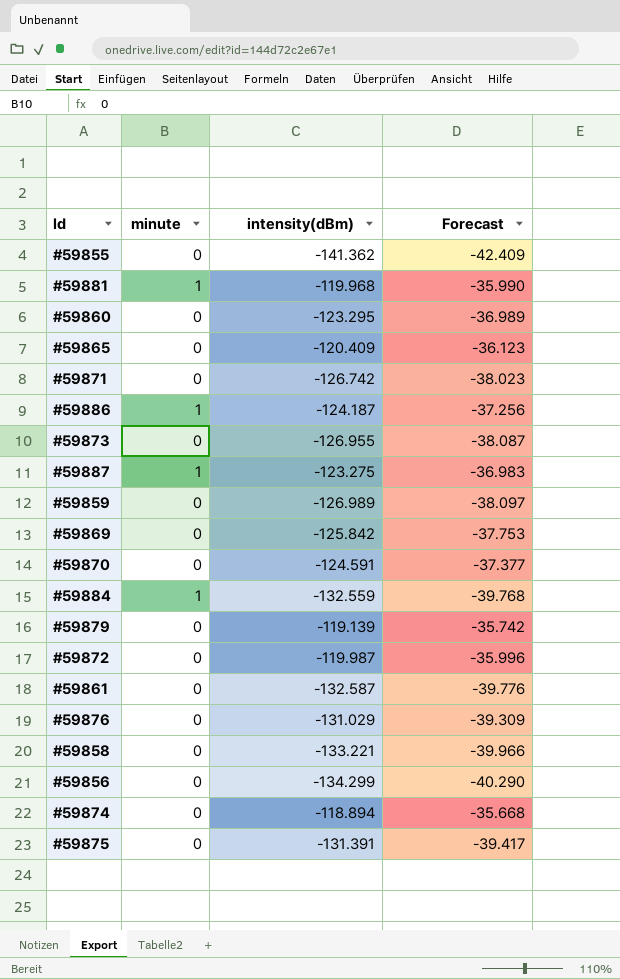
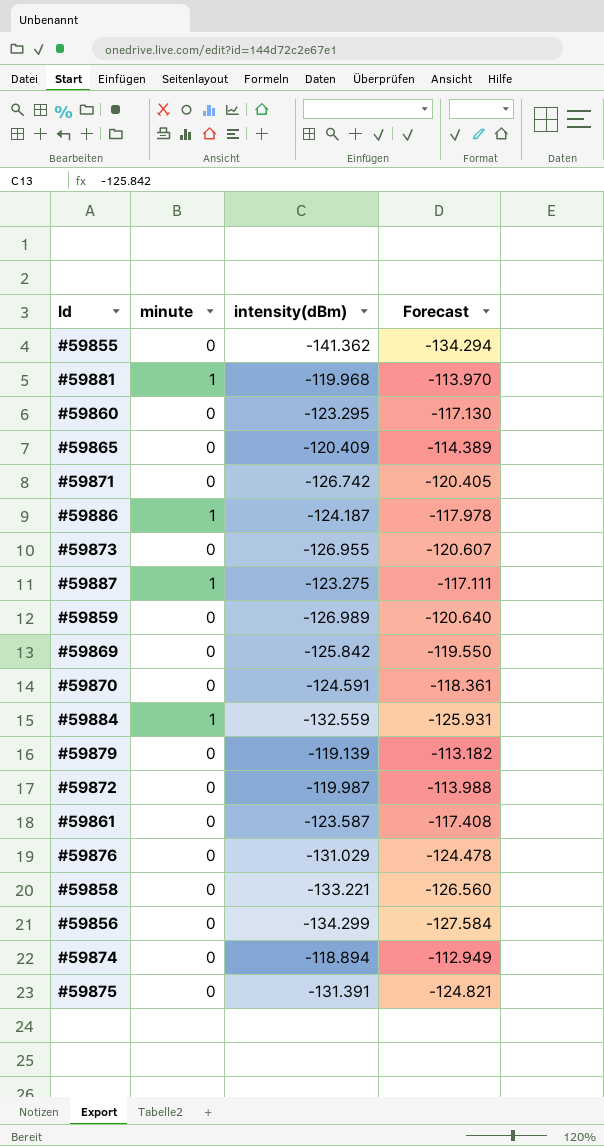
column Forecast | formula: [intensity(dBm)] * 0.3 -> [intensity(dBm)] * 0.95
#59861 | intensity(dBm): -132.587 -> -123.587

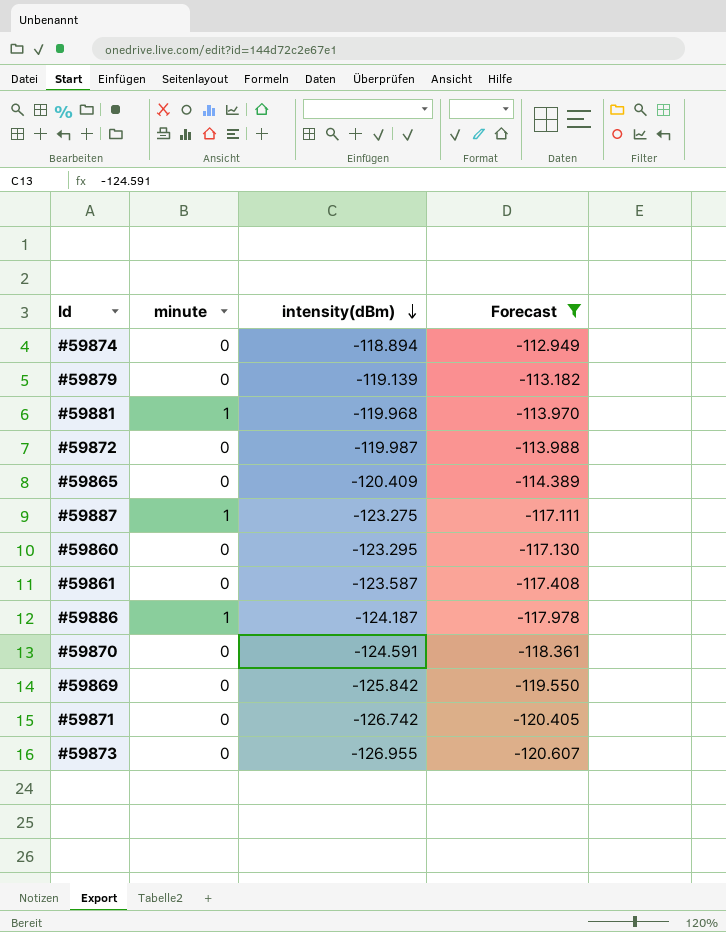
filter: none -> Forecast >= -120.607
row order: none -> intensity(dBm) descending

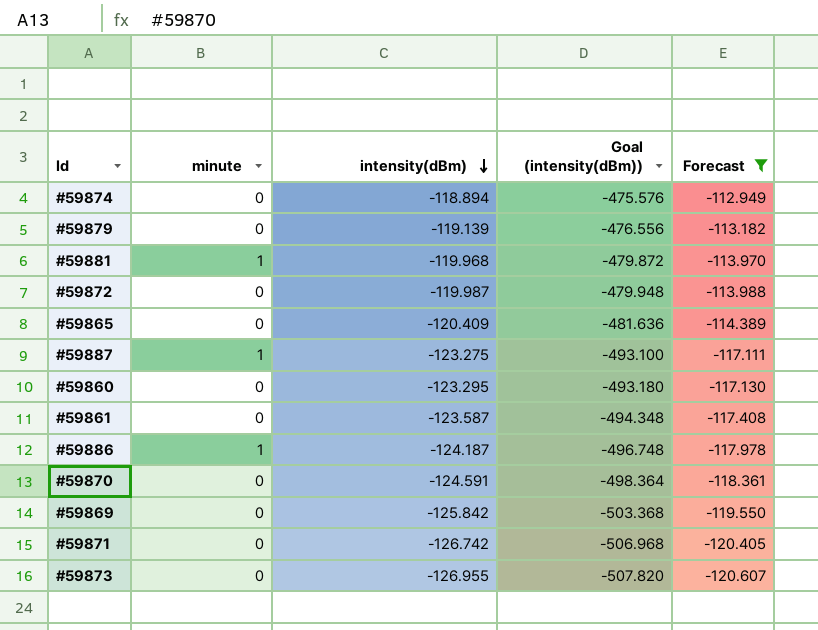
column Goal (intensity(dBm)) | formula: none -> [intensity(dBm)] * 4

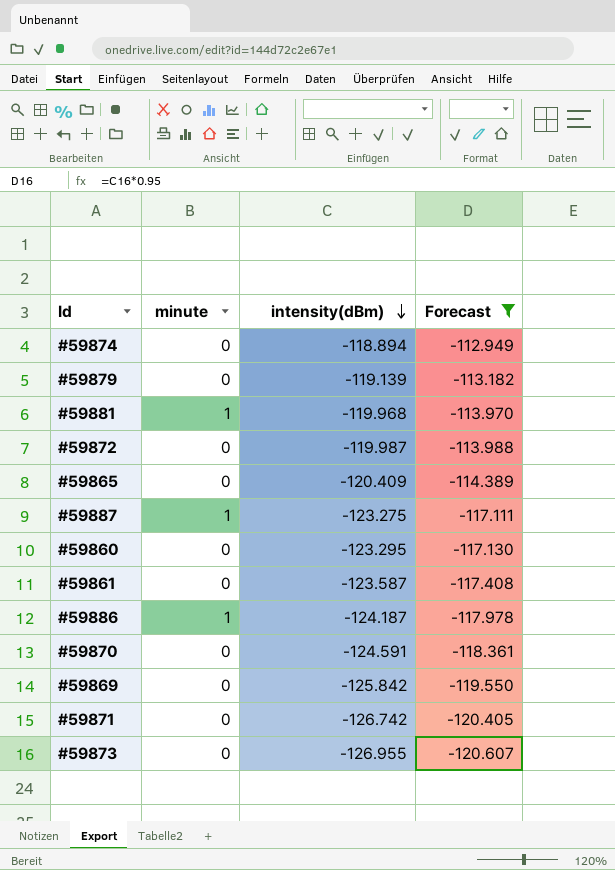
column Goal (intensity(dBm)) | formula: [intensity(dBm)] * 4 -> none

